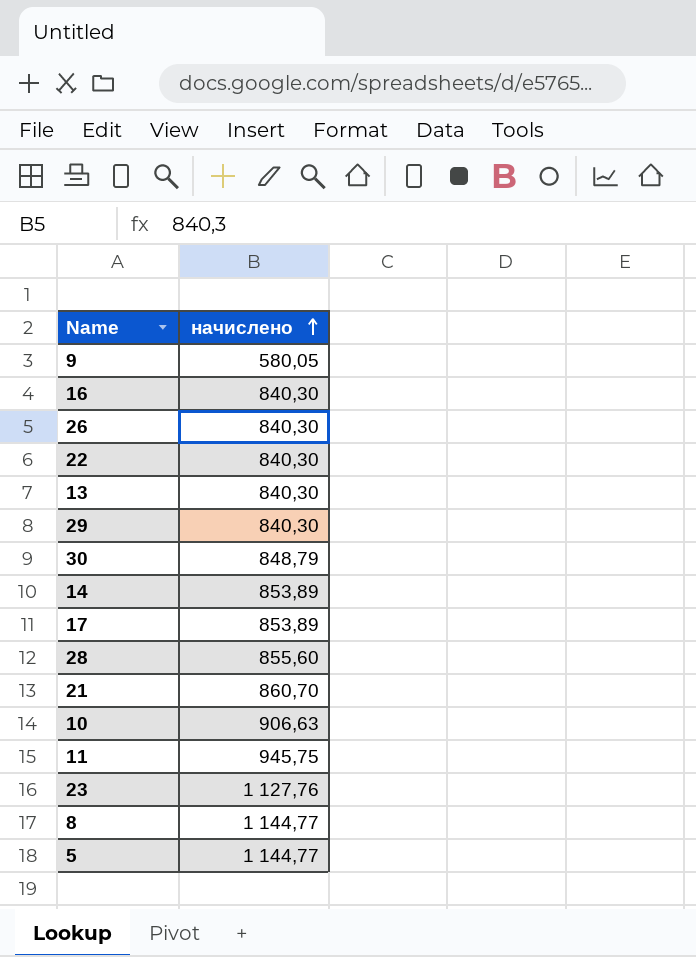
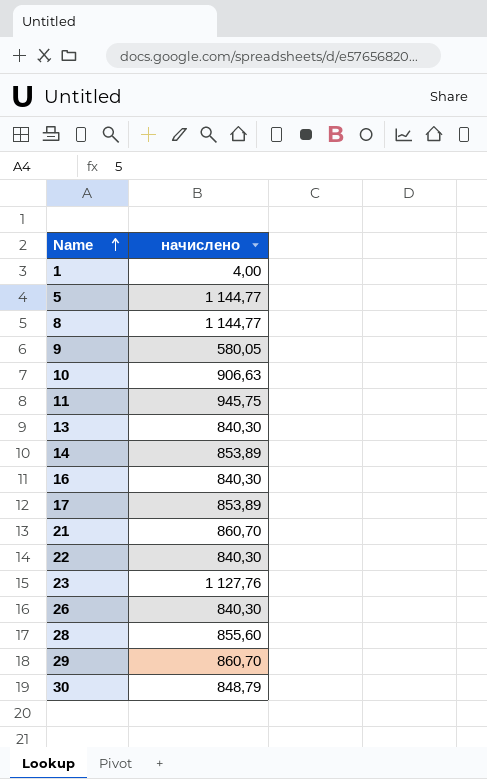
row order: начислено ascending -> Name ascending
row 1: none -> 4,00
29 | начислено: 840,30 -> 860,70

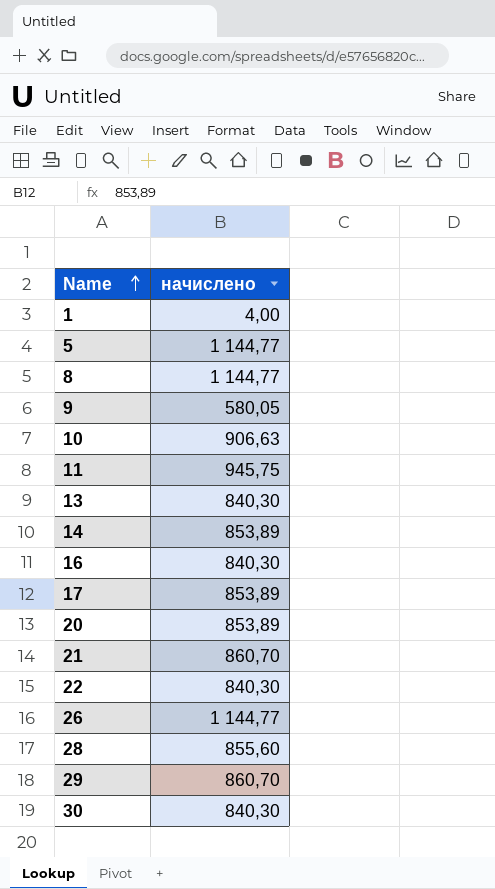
row 23: 1 127,76 -> none
row 20: none -> 853,89
26 | начислено: 840,30 -> 1 144,77
30 | начислено: 848,79 -> 840,30

